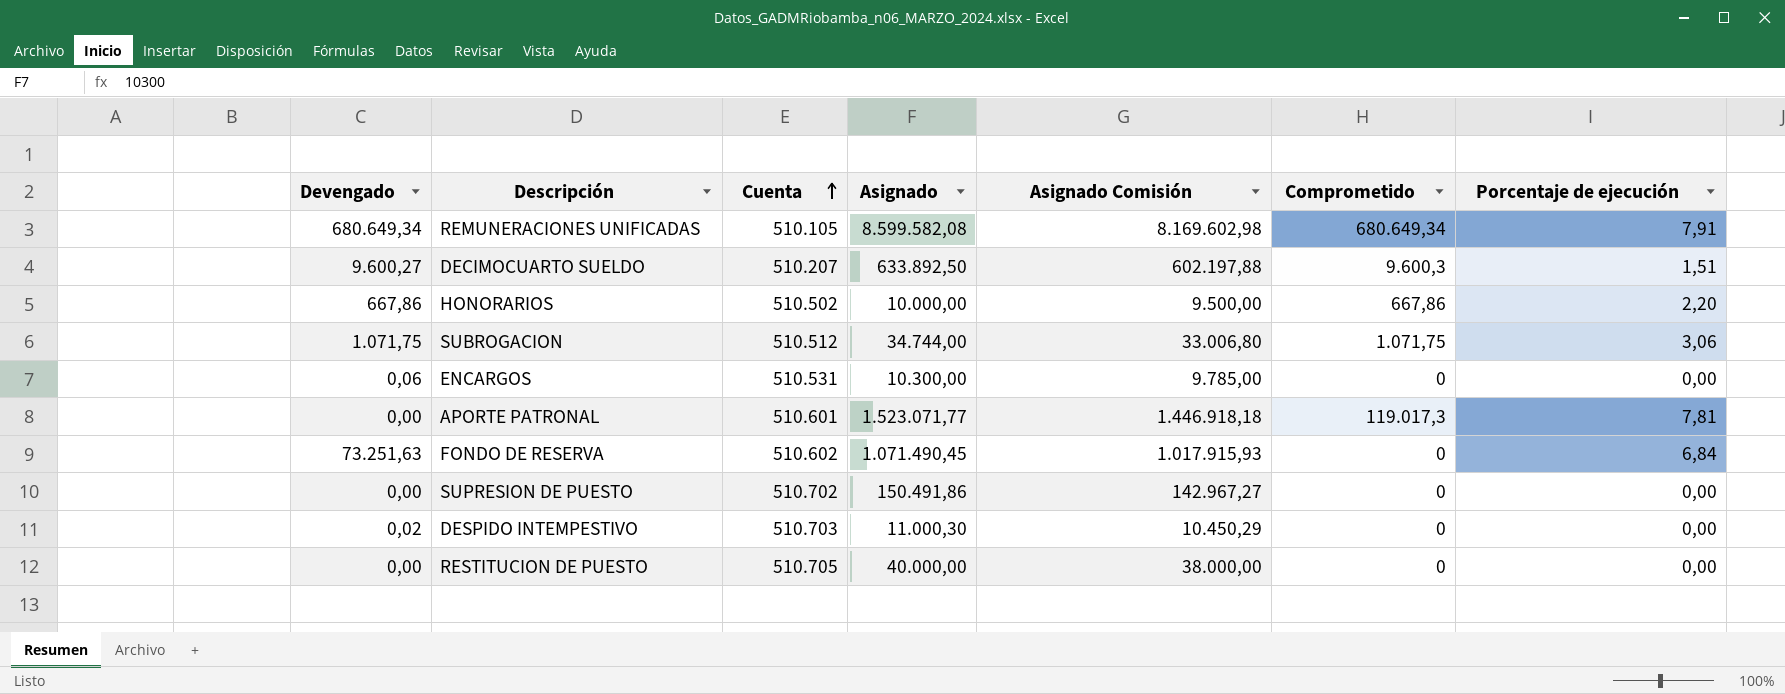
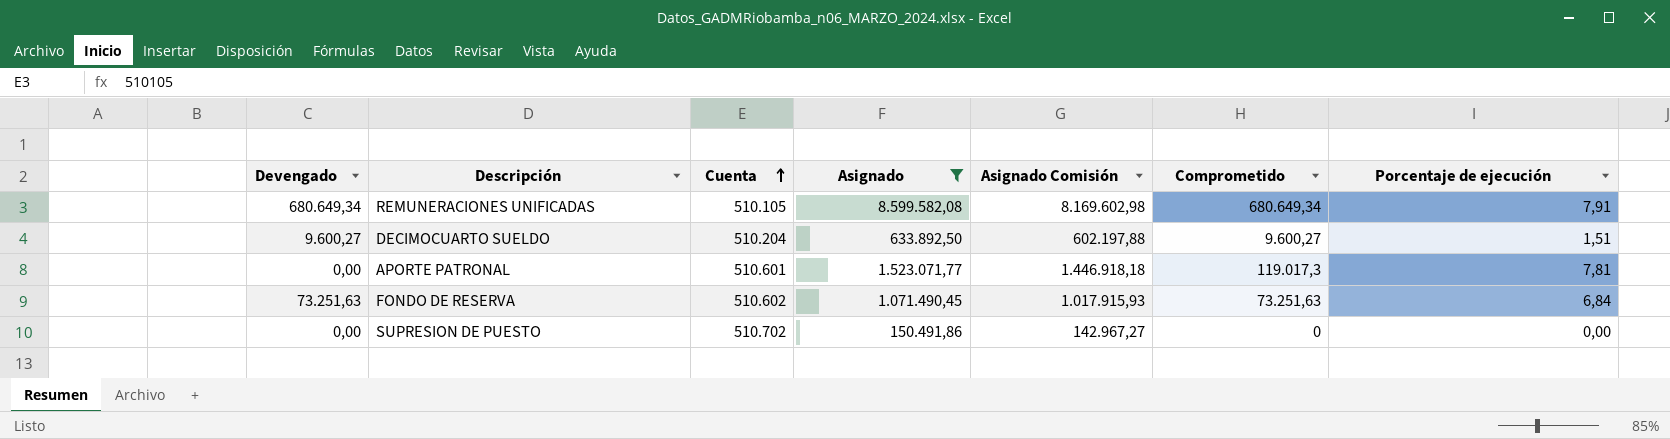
filter: none -> Asignado >= 150.491,86
DECIMOCUARTO SUELDO | Cuenta: 510.207 -> 510.204
DECIMOCUARTO SUELDO | Comprometido: 9.600,3 -> 9.600,27
FONDO DE RESERVA | Comprometido: 0 -> 73.251,63

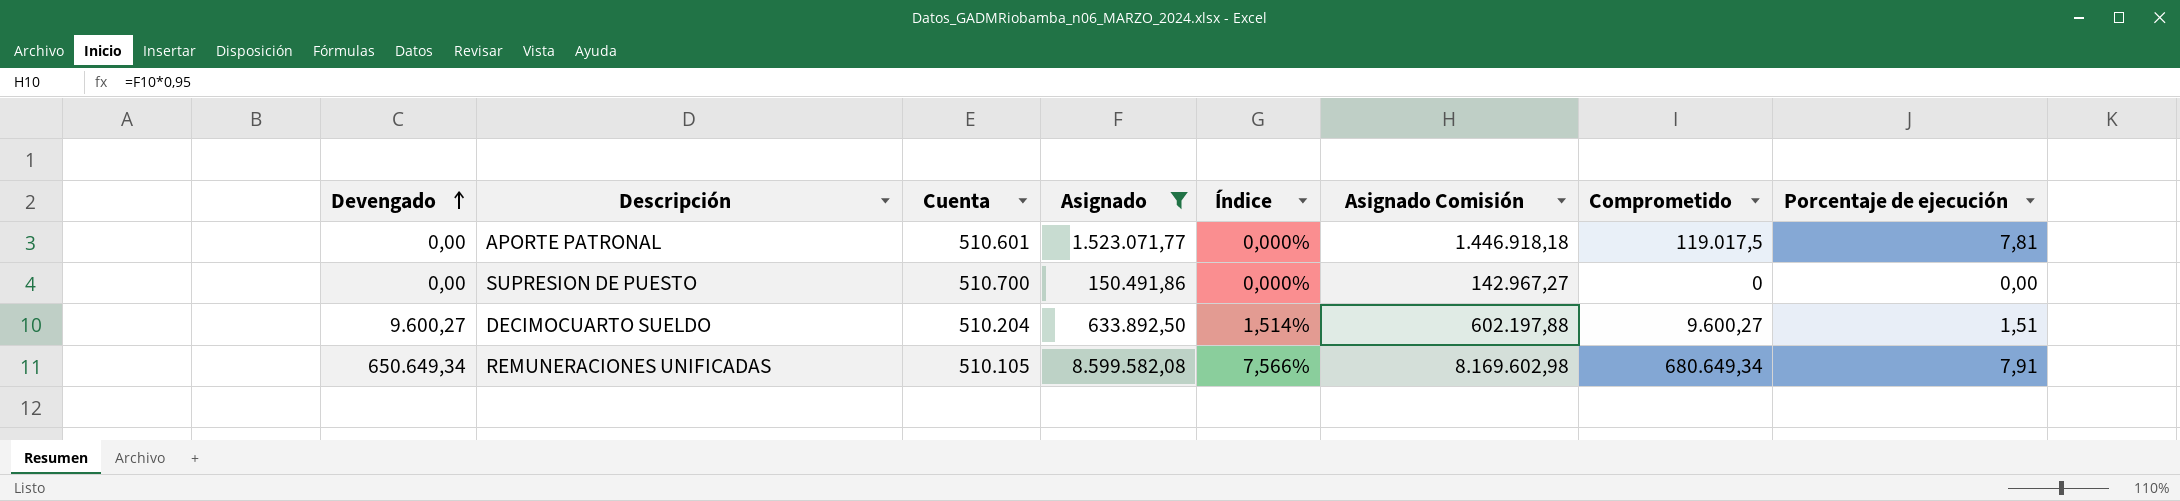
row order: Cuenta ascending -> Devengado ascending
column Índice | formula: none -> [Devengado] / [Asignado]
row FONDO DE RESERVA: 73.251,63 | 510.602 | 1.071.490,45 | 1.017.915,93 | 73.251,63 | 6,84 -> none
APORTE PATRONAL | Comprometido: 119.017,3 -> 119.017,5
SUPRESION DE PUESTO | Cuenta: 510.702 -> 510.700
REMUNERACIONES UNIFICADAS | Devengado: 680.649,34 -> 650.649,34

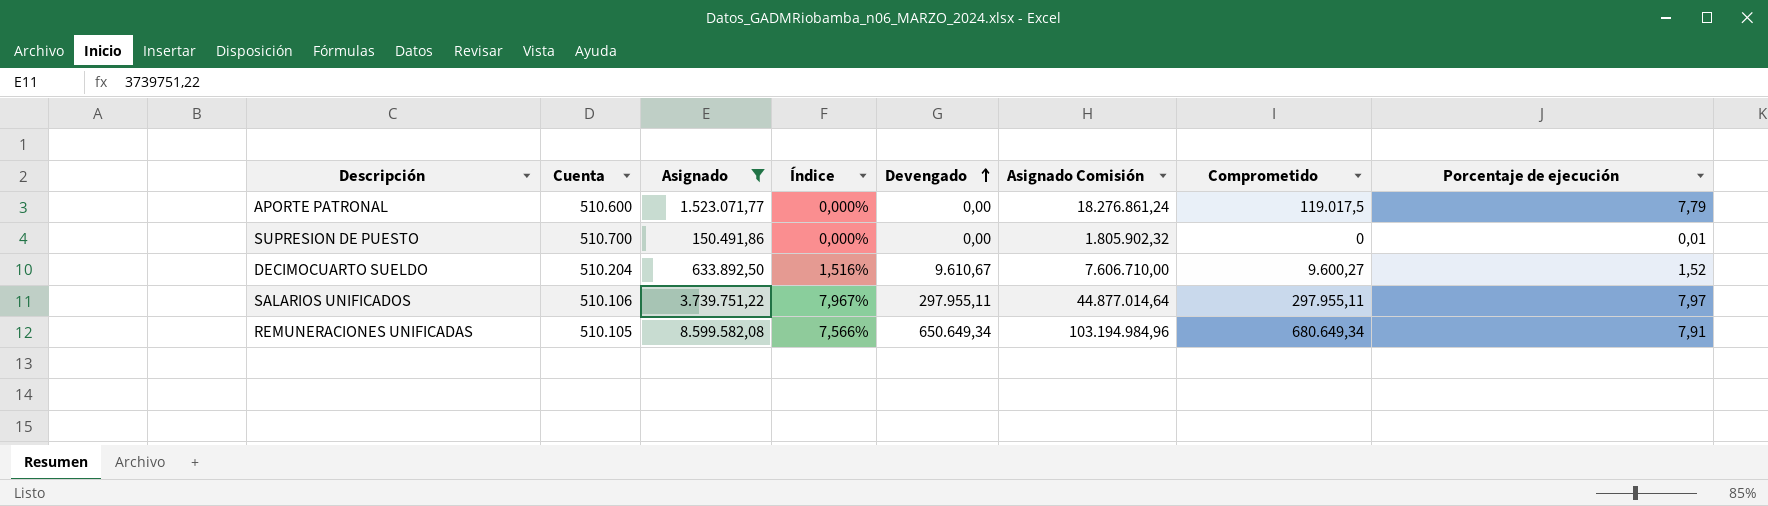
column Devengado | position: 1 -> 5
column Asignado Comisión | formula: [Asignado] * 0,95 -> [Asignado] * 12
APORTE PATRONAL | Cuenta: 510.601 -> 510.600
APORTE PATRONAL | Porcentaje de ejecución: 7,81 -> 7,79
SUPRESION DE PUESTO | Porcentaje de ejecución: 0,00 -> 0,01
DECIMOCUARTO SUELDO | Índice: 1,514% -> 1,516%
DECIMOCUARTO SUELDO | Devengado: 9.600,27 -> 9.610,67
DECIMOCUARTO SUELDO | Porcentaje de ejecución: 1,51 -> 1,52
row SALARIOS UNIFICADOS: none -> 510.106 | 3.739.751,22 | 7,967% | 297.955,11 | 44.877.014,64 | 297.955,11 | 7,97

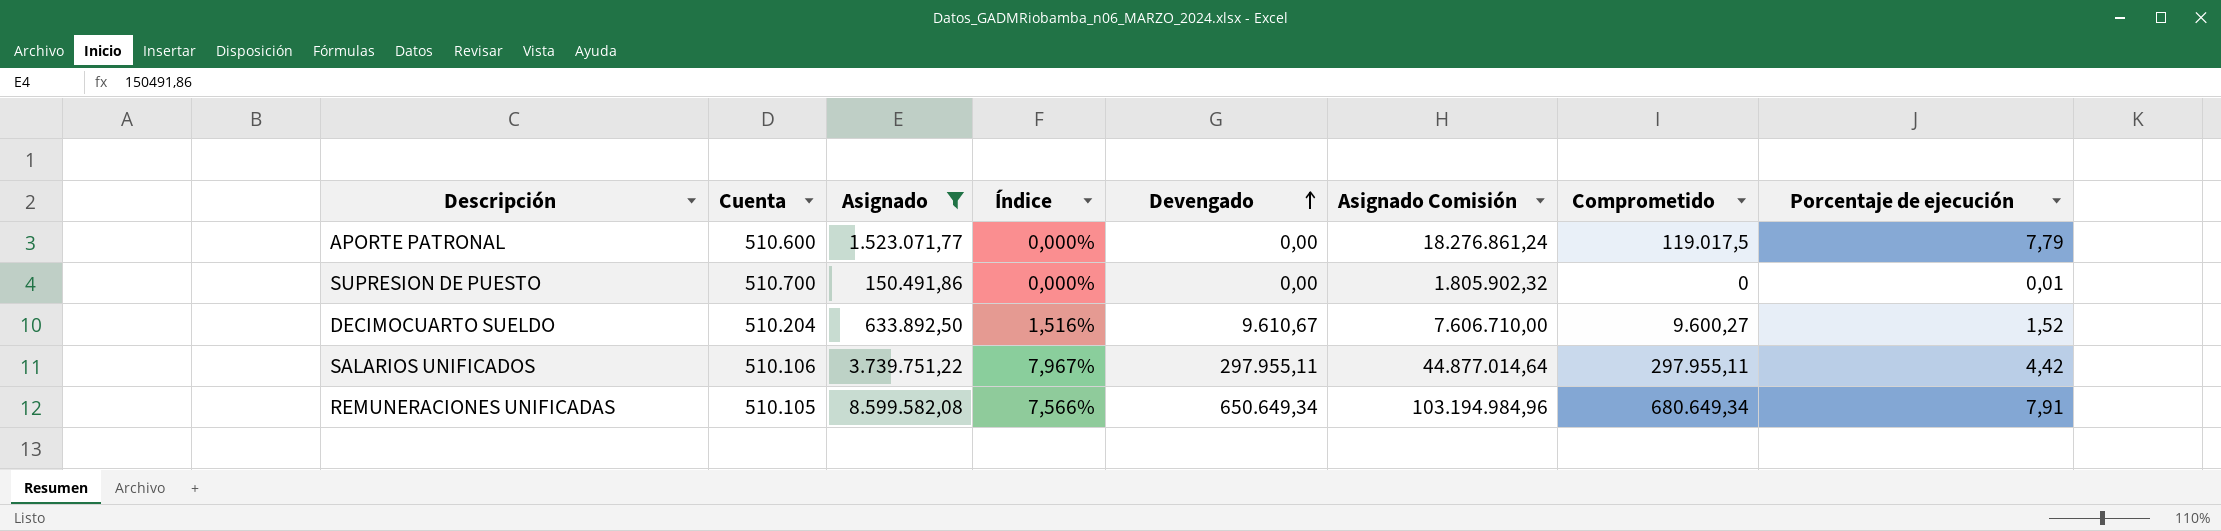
SALARIOS UNIFICADOS | Porcentaje de ejecución: 7,97 -> 4,42

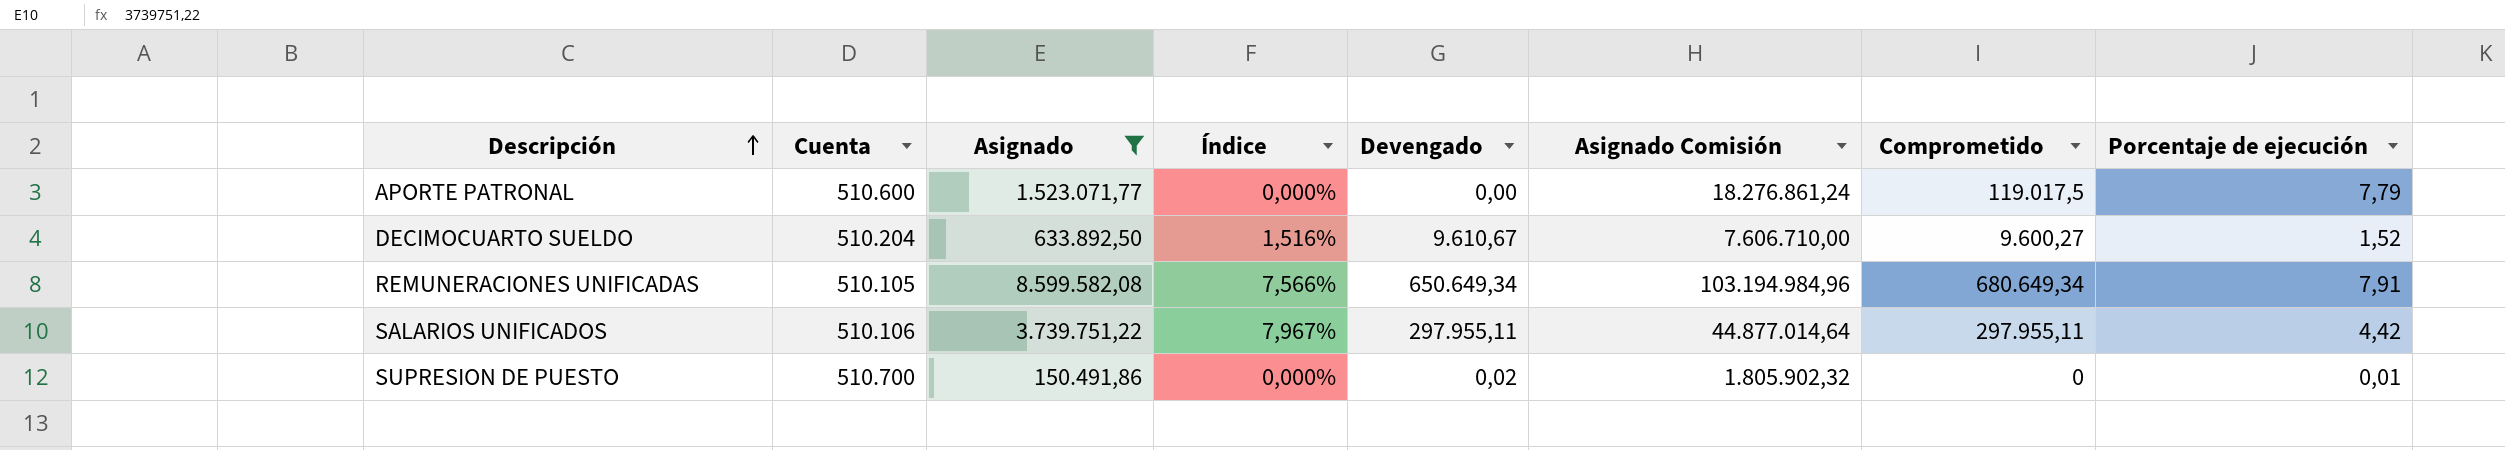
row order: Devengado ascending -> Descripción ascending
SUPRESION DE PUESTO | Devengado: 0,00 -> 0,02

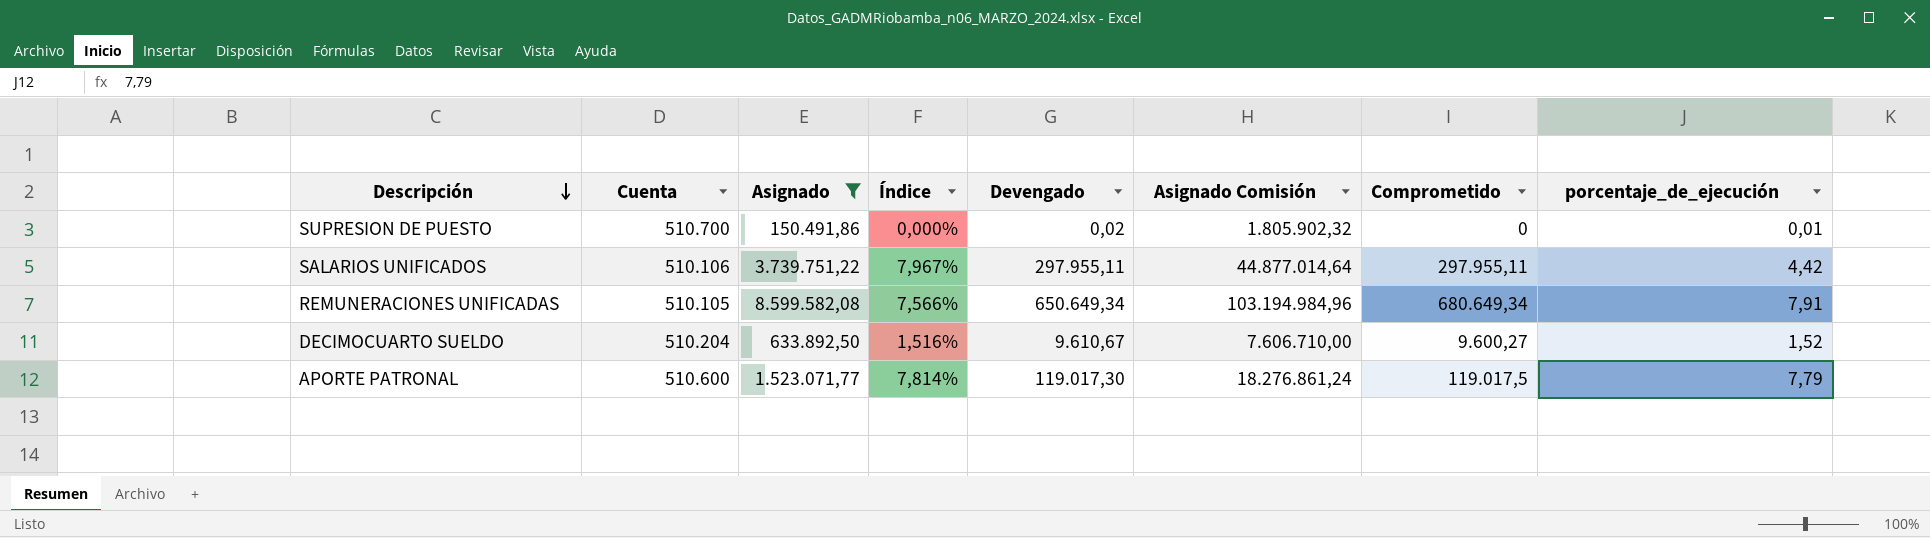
row order: Descripción ascending -> Descripción descending
column name: Porcentaje de ejecución -> porcentaje_de_ejecución
APORTE PATRONAL | Índice: 0,000% -> 7,814%
APORTE PATRONAL | Devengado: 0,00 -> 119.017,30

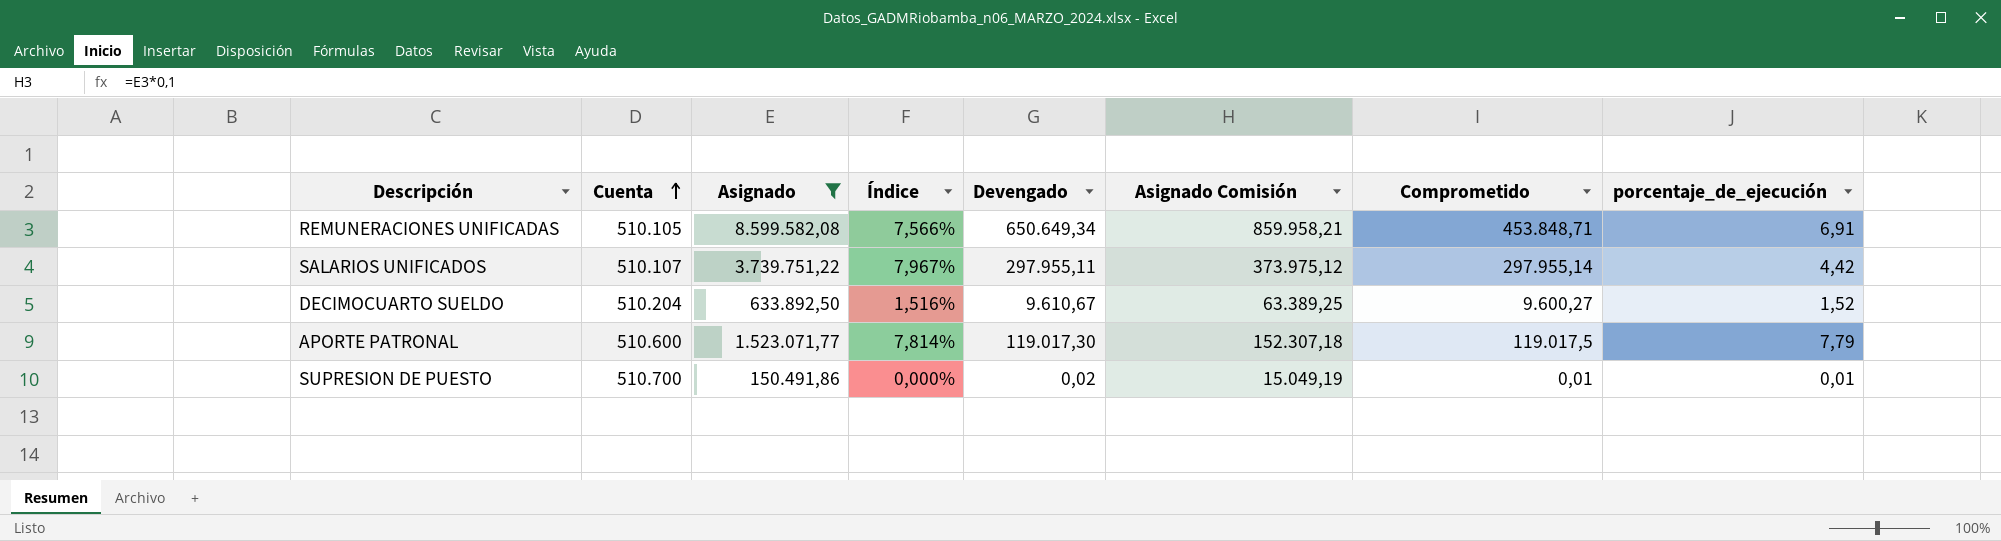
row order: Descripción descending -> Cuenta ascending
column Asignado Comisión | formula: [Asignado] * 12 -> [Asignado] * 0,1
REMUNERACIONES UNIFICADAS | Comprometido: 680.649,34 -> 453.848,71
REMUNERACIONES UNIFICADAS | porcentaje_de_ejecución: 7,91 -> 6,91
SALARIOS UNIFICADOS | Cuenta: 510.106 -> 510.107
SALARIOS UNIFICADOS | Comprometido: 297.955,11 -> 297.955,14
SUPRESION DE PUESTO | Comprometido: 0 -> 0,01

